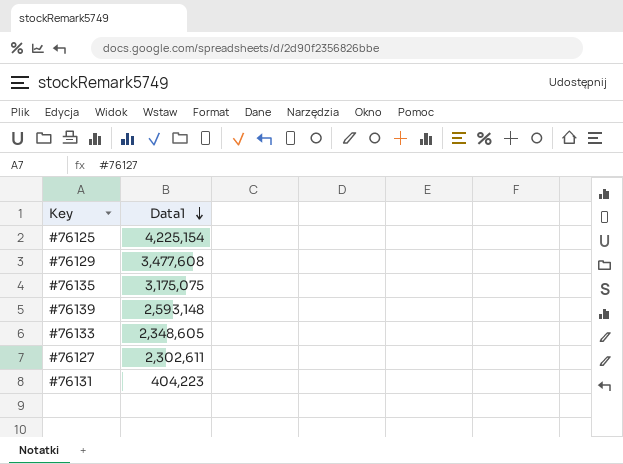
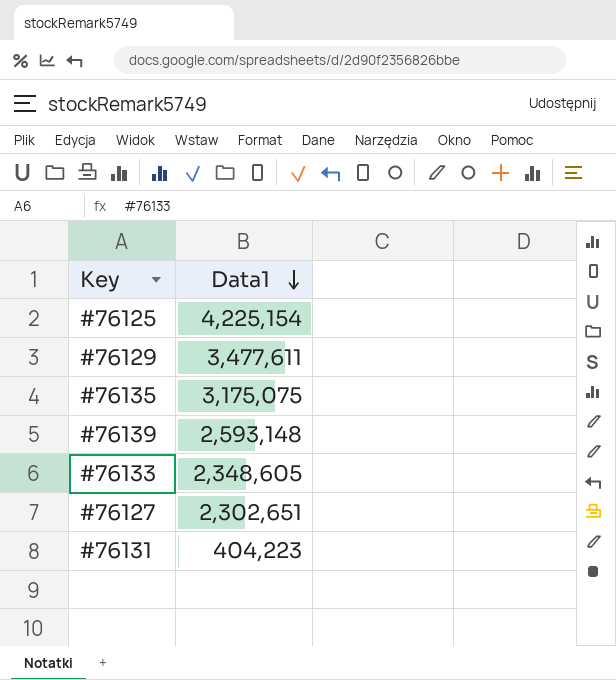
#76129 | Data1: 3,477,608 -> 3,477,611
#76127 | Data1: 2,302,611 -> 2,302,651

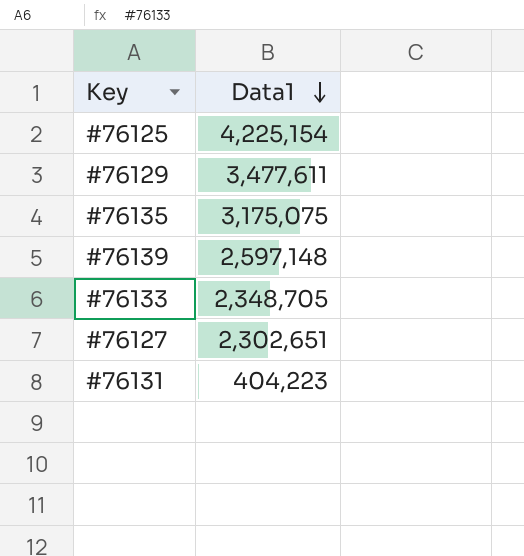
#76139 | Data1: 2,593,148 -> 2,597,148
#76133 | Data1: 2,348,605 -> 2,348,705

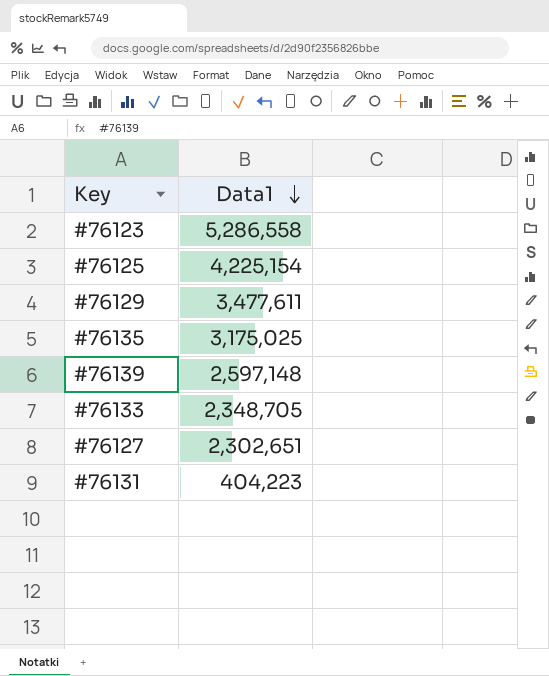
row #76123: none -> 5,286,558
#76135 | Data1: 3,175,075 -> 3,175,025

